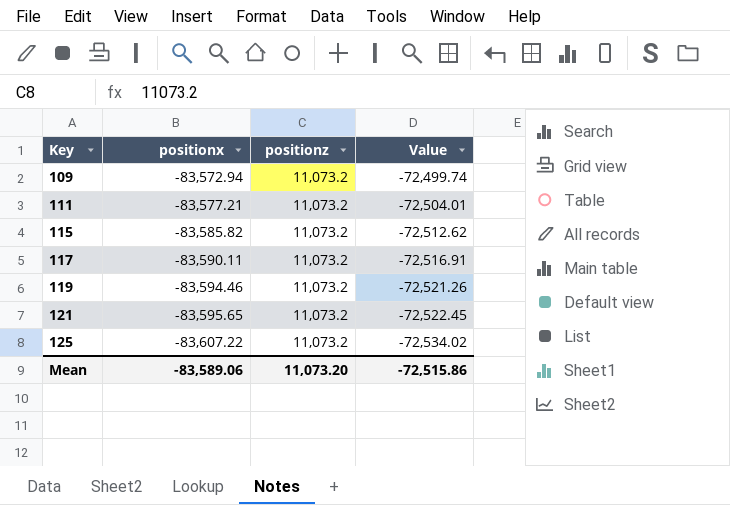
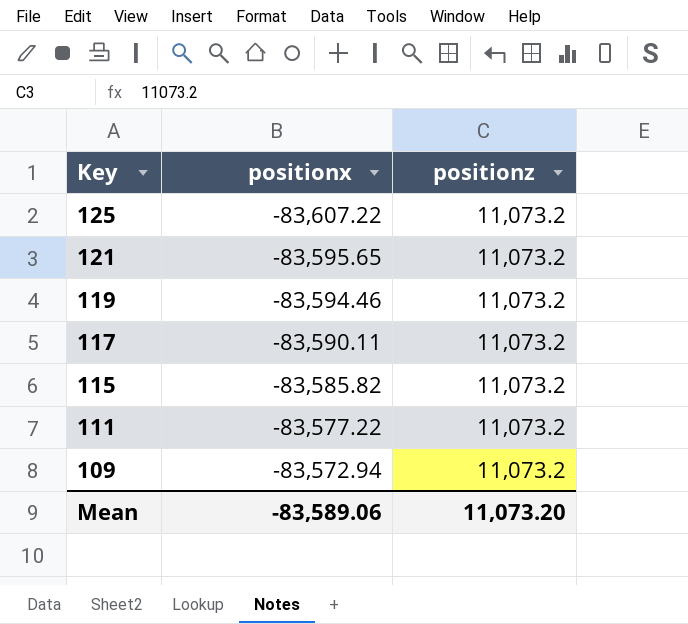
row order: Key ascending -> Key descending
column Value | formula: [positionx] + [positionz] -> none
111 | positionx: -83,577.21 -> -83,577.22

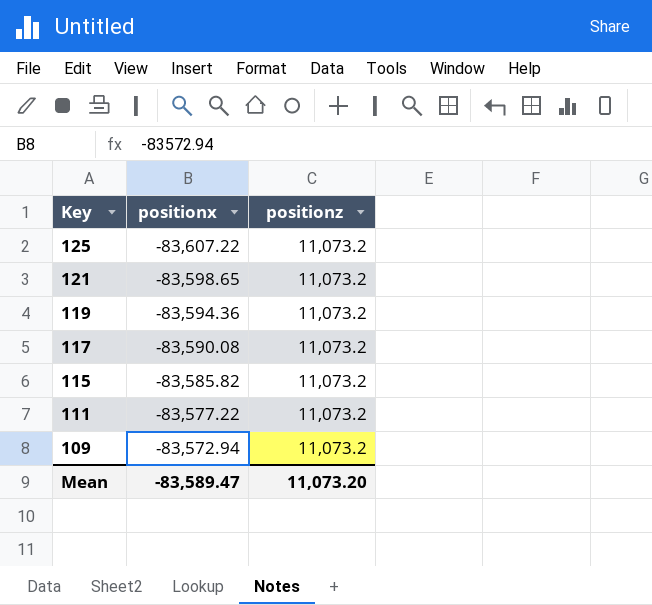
121 | positionx: -83,595.65 -> -83,598.65
119 | positionx: -83,594.46 -> -83,594.36
117 | positionx: -83,590.11 -> -83,590.08
Mean | positionx: -83,589.06 -> -83,589.47

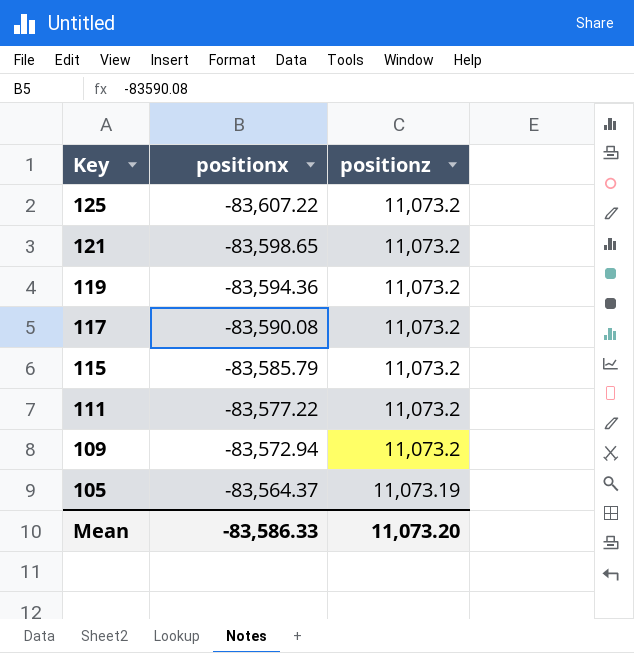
115 | positionx: -83,585.82 -> -83,585.79
row 105: none -> -83,564.37 | 11,073.19
Mean | positionx: -83,589.47 -> -83,586.33

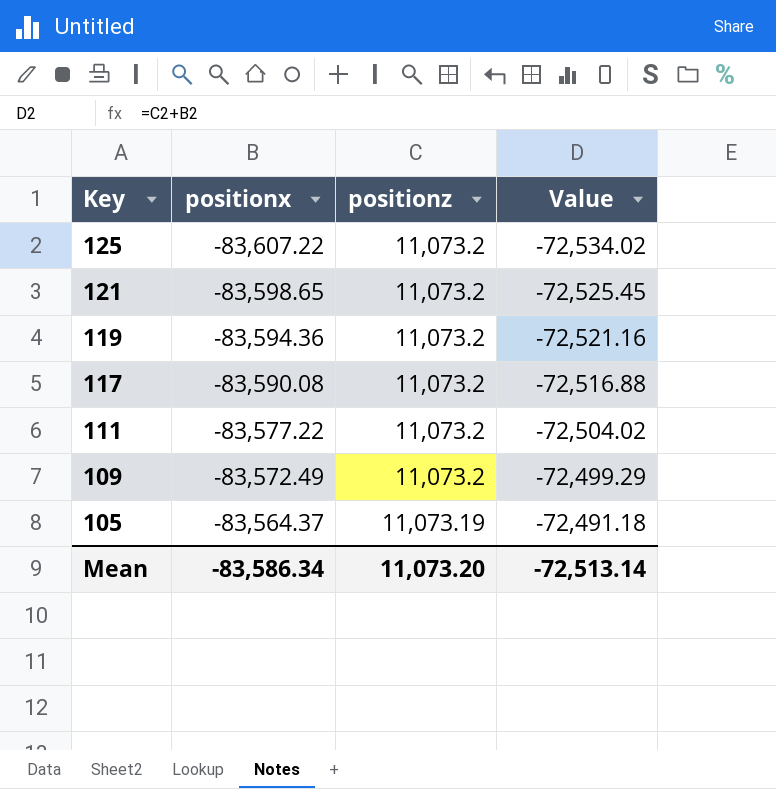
column Value | formula: none -> [positionx] + [positionz]
row 115: -83,585.79 | 11,073.2 -> none
109 | positionx: -83,572.94 -> -83,572.49
Mean | positionx: -83,586.33 -> -83,586.34

